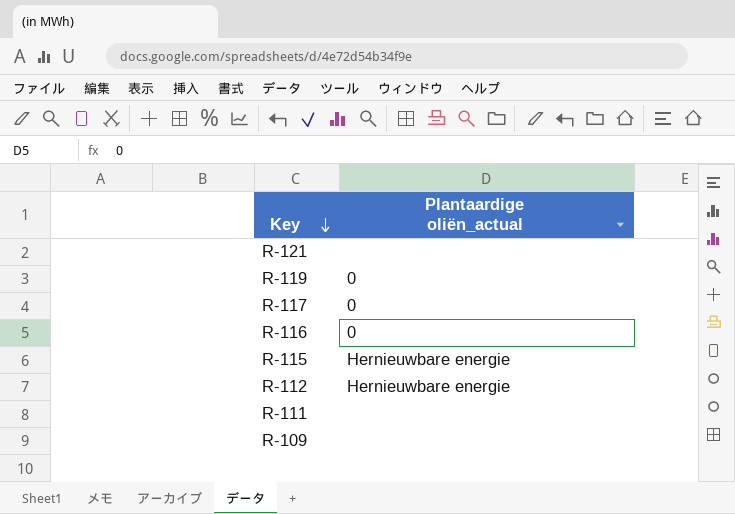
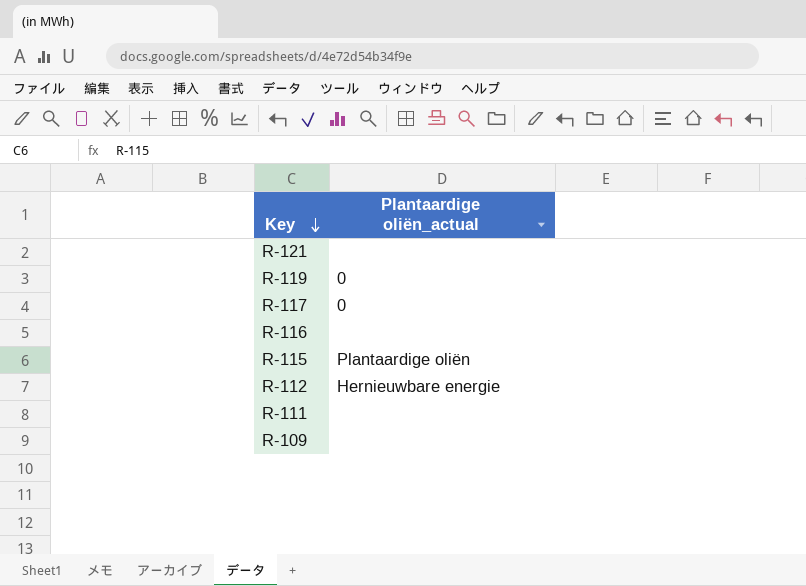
R-116 | Plantaardige oliën_actual: 0 -> none
R-115 | Plantaardige oliën_actual: Hernieuwbare energie -> Plantaardige oliën

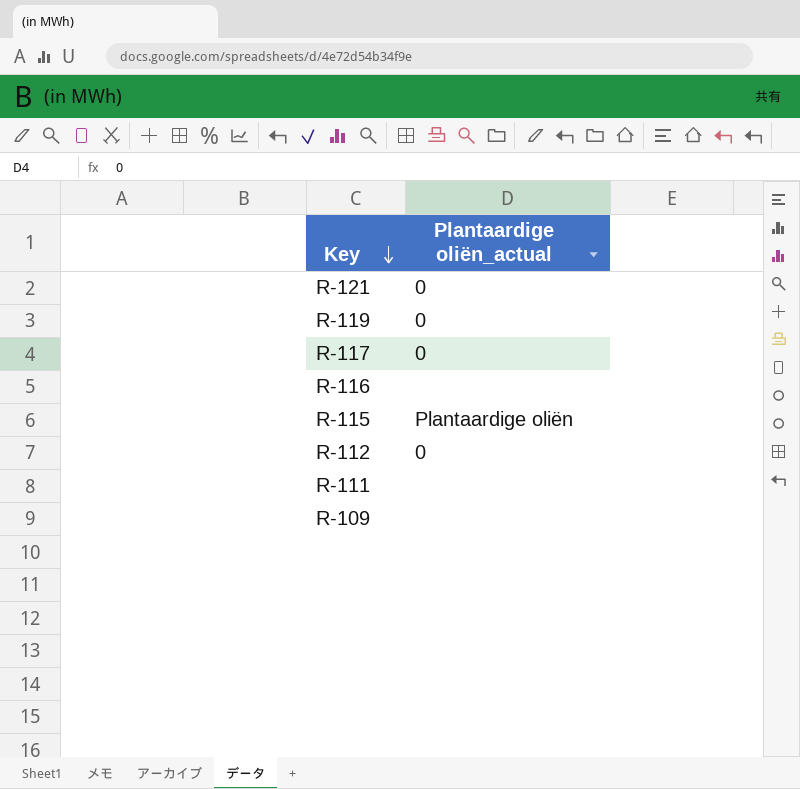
R-121 | Plantaardige oliën_actual: none -> 0
R-112 | Plantaardige oliën_actual: Hernieuwbare energie -> 0

